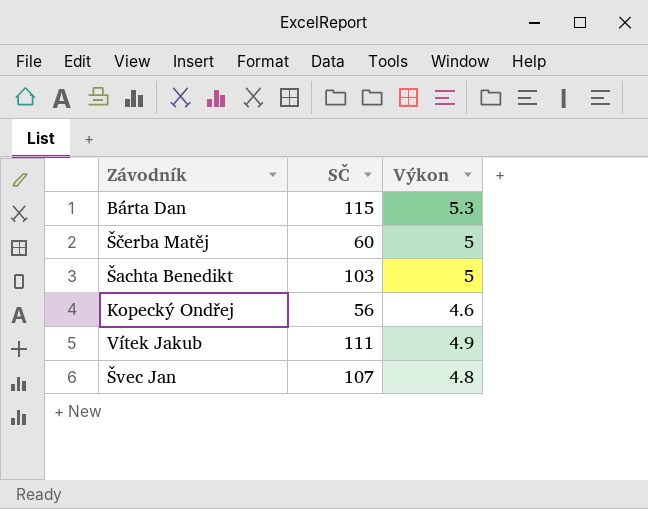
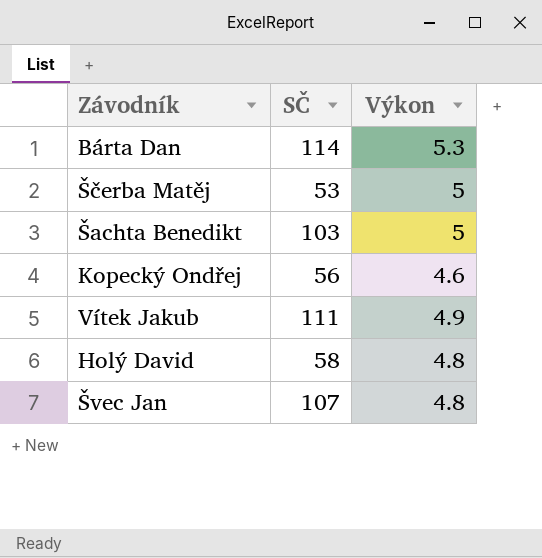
Bárta Dan | SČ: 115 -> 114
Ščerba Matěj | SČ: 60 -> 53
row Holý David: none -> 58 | 4.8

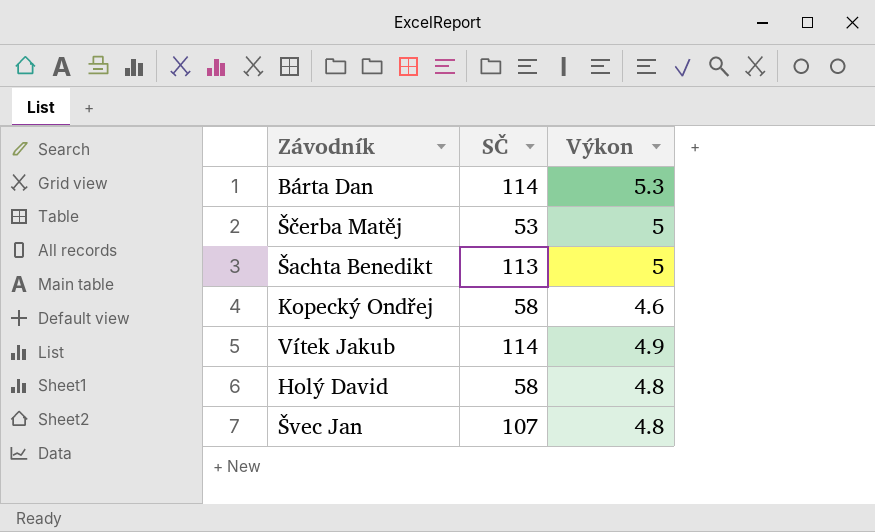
Šachta Benedikt | SČ: 103 -> 113
Kopecký Ondřej | SČ: 56 -> 58
Vítek Jakub | SČ: 111 -> 114

